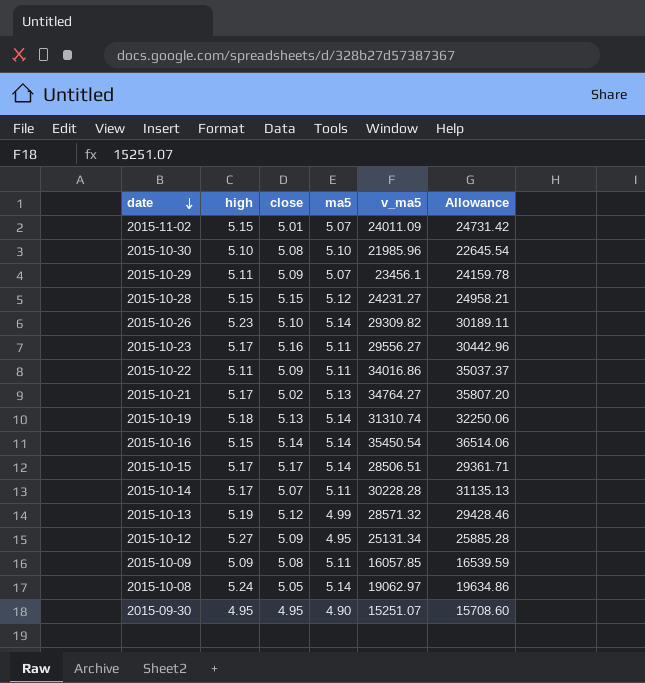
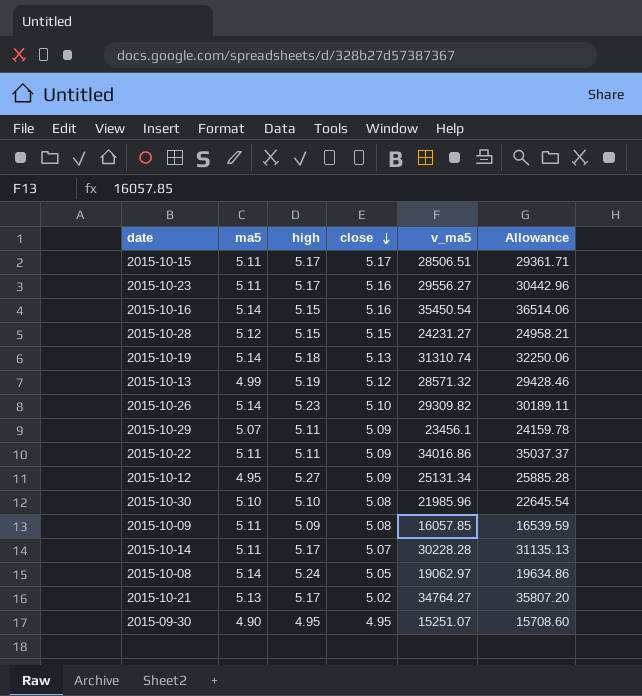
row order: date descending -> close descending
column ma5 | position: 4 -> 2
row 2015-11-02: 5.15 | 5.01 | 5.07 | 24011.09 | 24731.42 -> none
2015-10-15 | ma5: 5.14 -> 5.11
2015-10-16 | close: 5.14 -> 5.16

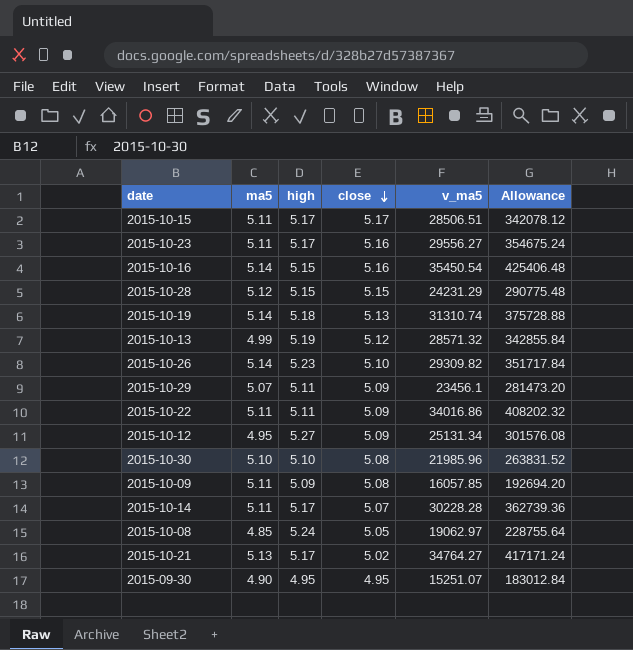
column Allowance | formula: [v_ma5] * 1.03 -> [v_ma5] * 12
2015-10-28 | v_ma5: 24231.27 -> 24231.29
2015-10-08 | ma5: 5.14 -> 4.85

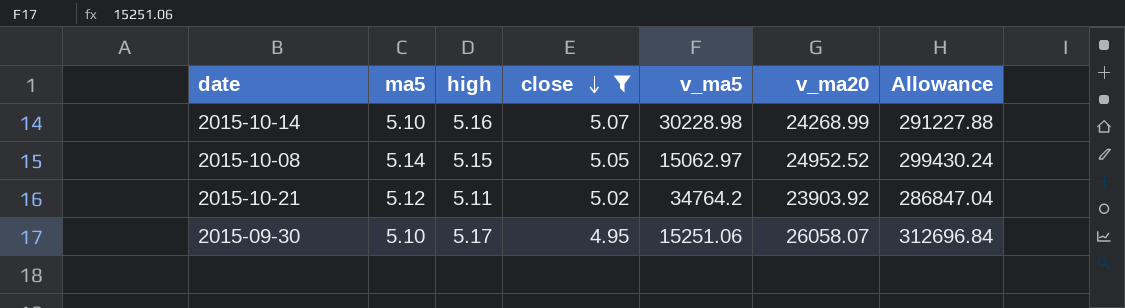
filter: none -> close <= 5.07
column v_ma20 | position: none -> 6
column Allowance | formula: [v_ma5] * 12 -> [v_ma20] * 12
2015-10-14 | ma5: 5.11 -> 5.10
2015-10-14 | high: 5.17 -> 5.16
2015-10-14 | v_ma5: 30228.28 -> 30228.98
2015-10-08 | ma5: 4.85 -> 5.14
2015-10-08 | high: 5.24 -> 5.15
2015-10-08 | v_ma5: 19062.97 -> 15062.97
2015-10-21 | ma5: 5.13 -> 5.12
2015-10-21 | high: 5.17 -> 5.11
2015-10-21 | v_ma5: 34764.27 -> 34764.2
2015-09-30 | ma5: 4.90 -> 5.10
2015-09-30 | high: 4.95 -> 5.17
2015-09-30 | v_ma5: 15251.07 -> 15251.06

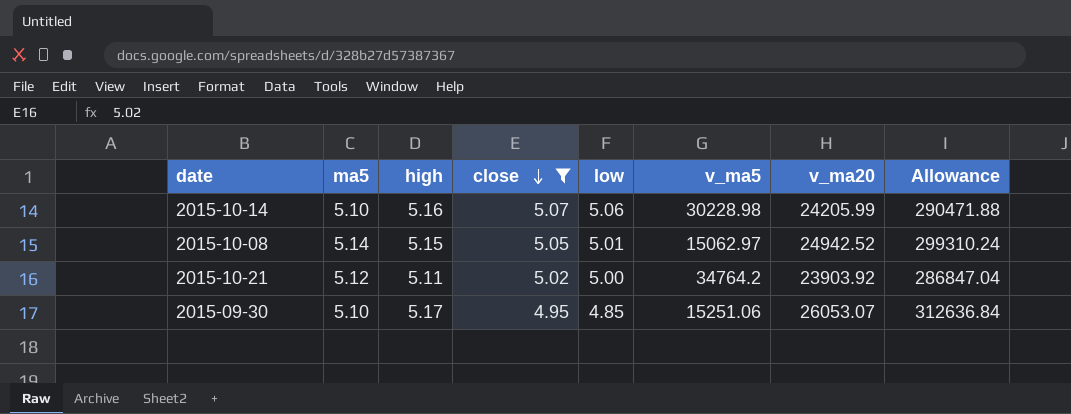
column low | position: none -> 5
2015-10-14 | v_ma20: 24268.99 -> 24205.99
2015-10-14 | Allowance: 291227.88 -> 290471.88
2015-10-08 | v_ma20: 24952.52 -> 24942.52
2015-10-08 | Allowance: 299430.24 -> 299310.24
2015-09-30 | v_ma20: 26058.07 -> 26053.07
2015-09-30 | Allowance: 312696.84 -> 312636.84

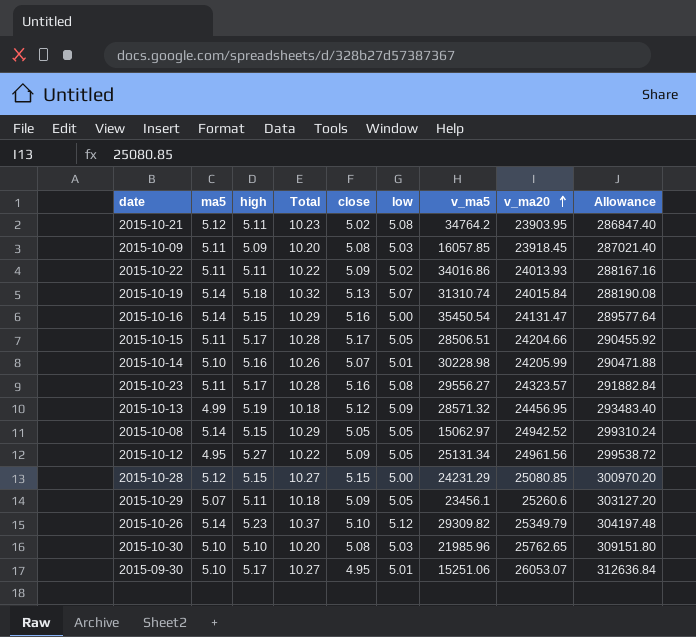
filter: close <= 5.07 -> none
row order: close descending -> v_ma20 ascending
column Total | formula: none -> [ma5] + [high]
2015-10-21 | low: 5.00 -> 5.08
2015-10-21 | v_ma20: 23903.92 -> 23903.95
2015-10-21 | Allowance: 286847.04 -> 286847.40
2015-10-14 | low: 5.06 -> 5.01
2015-10-08 | low: 5.01 -> 5.05
2015-09-30 | low: 4.85 -> 5.01

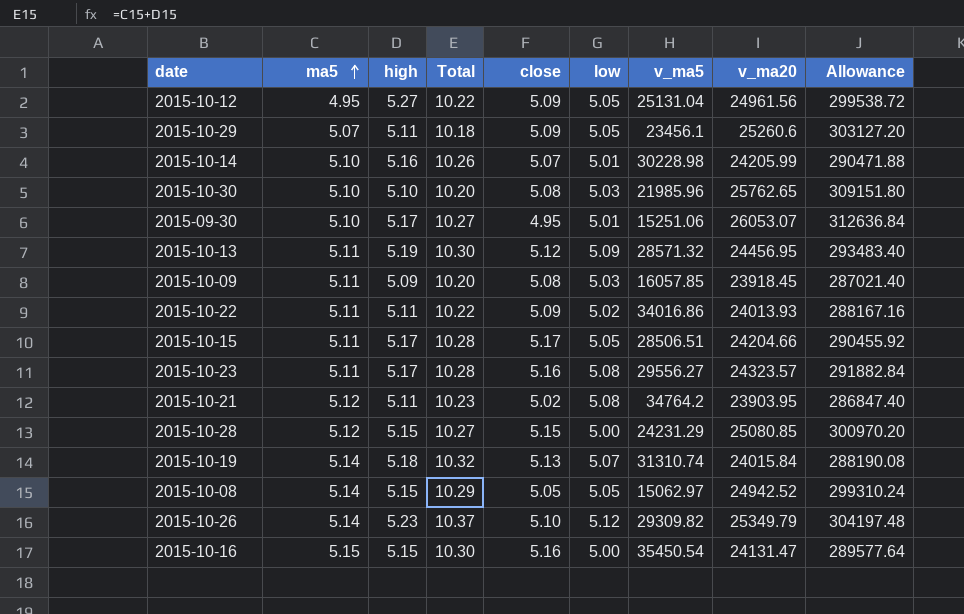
row order: v_ma20 ascending -> ma5 ascending
2015-10-12 | v_ma5: 25131.34 -> 25131.04
2015-10-13 | ma5: 4.99 -> 5.11
2015-10-13 | Total: 10.18 -> 10.30
2015-10-16 | ma5: 5.14 -> 5.15
2015-10-16 | Total: 10.29 -> 10.30

